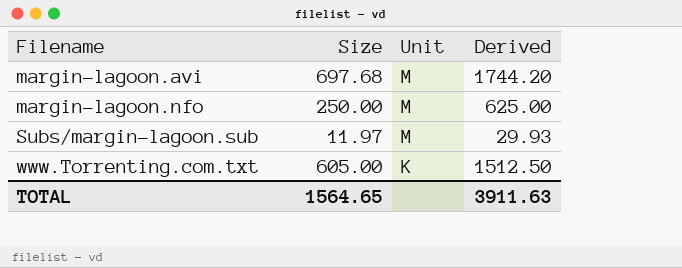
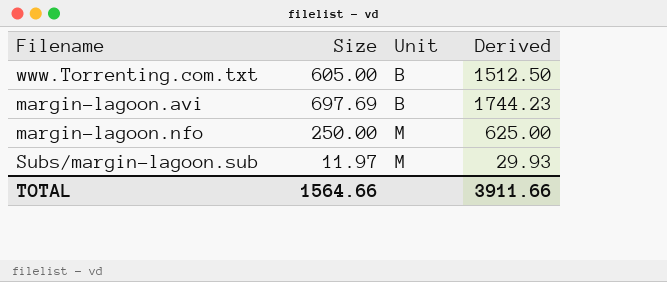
row order: Filename ascending -> Unit ascending
www.Torrenting.com.txt | Unit: K -> B
margin-lagoon.avi | Size: 697.68 -> 697.69
margin-lagoon.avi | Unit: M -> B
margin-lagoon.avi | Derived: 1744.20 -> 1744.23
TOTAL | Size: 1564.65 -> 1564.66
TOTAL | Derived: 3911.63 -> 3911.66

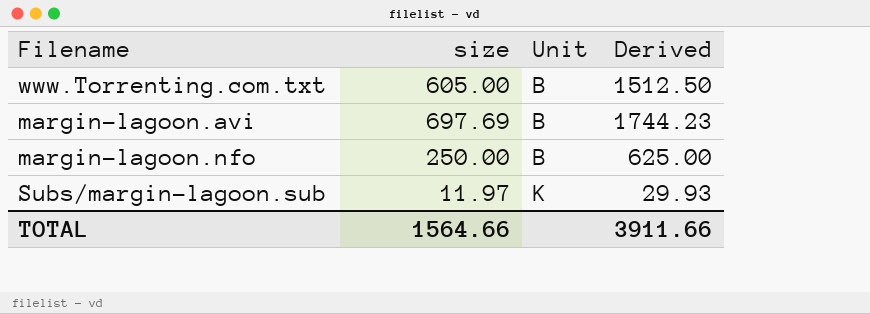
column name: Size -> size
margin-lagoon.nfo | Unit: M -> B
Subs/margin-lagoon.sub | Unit: M -> K

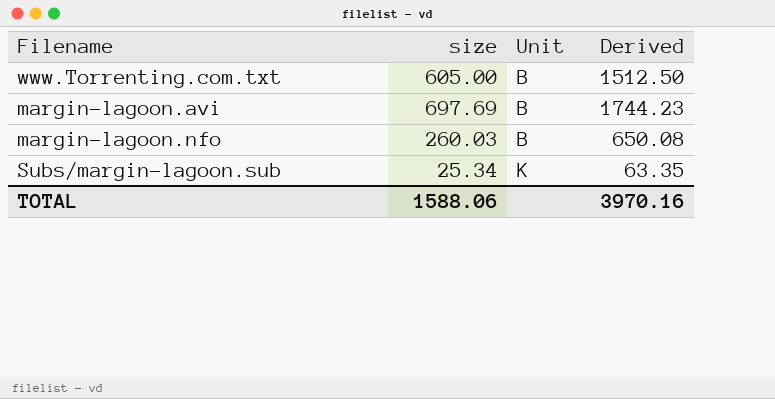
margin-lagoon.nfo | size: 250.00 -> 260.03
margin-lagoon.nfo | Derived: 625.00 -> 650.08
Subs/margin-lagoon.sub | size: 11.97 -> 25.34
Subs/margin-lagoon.sub | Derived: 29.93 -> 63.35
TOTAL | size: 1564.66 -> 1588.06
TOTAL | Derived: 3911.66 -> 3970.16

